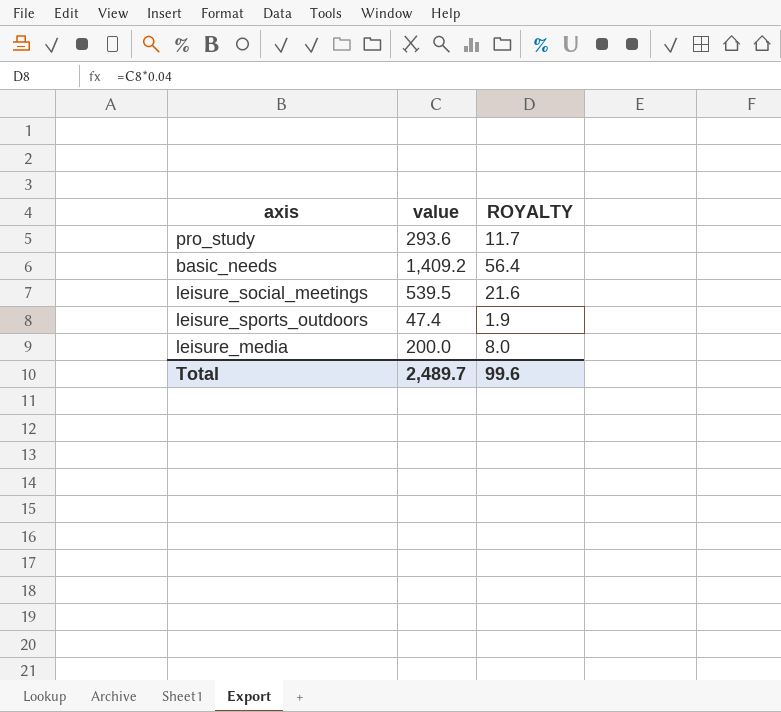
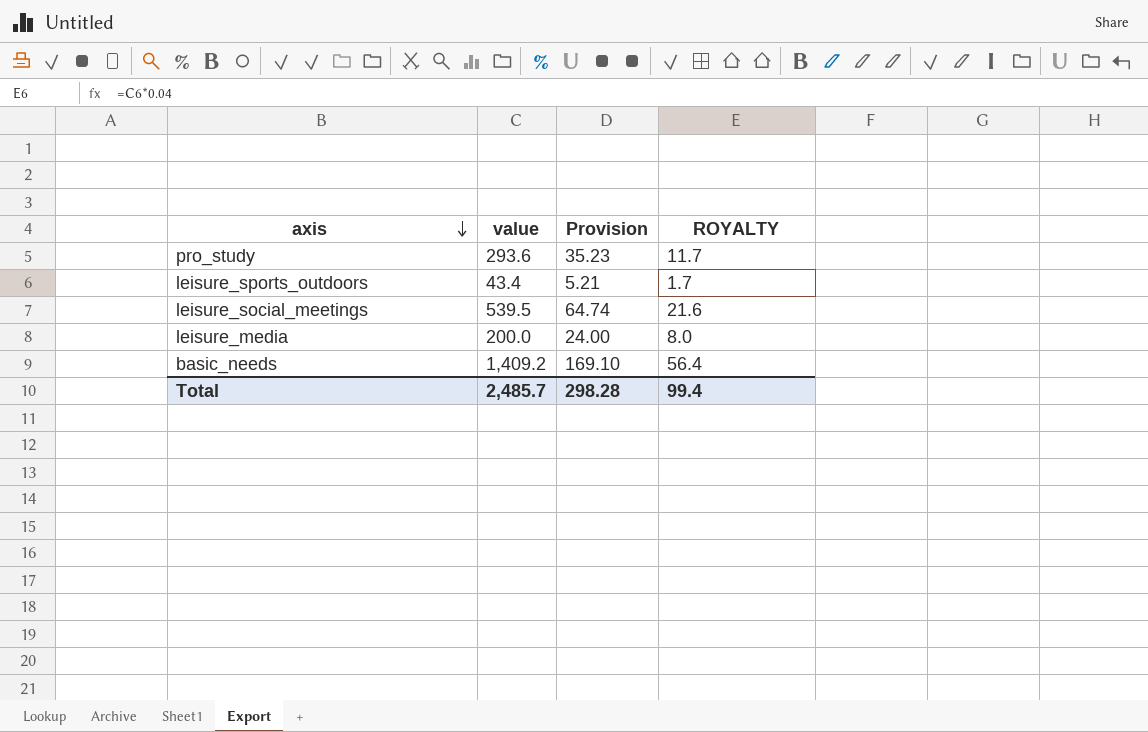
row order: none -> axis descending
column Provision | formula: none -> [value] * 0.12
leisure_sports_outdoors | value: 47.4 -> 43.4
leisure_sports_outdoors | ROYALTY: 1.9 -> 1.7
Total | value: 2,489.7 -> 2,485.7
Total | ROYALTY: 99.6 -> 99.4

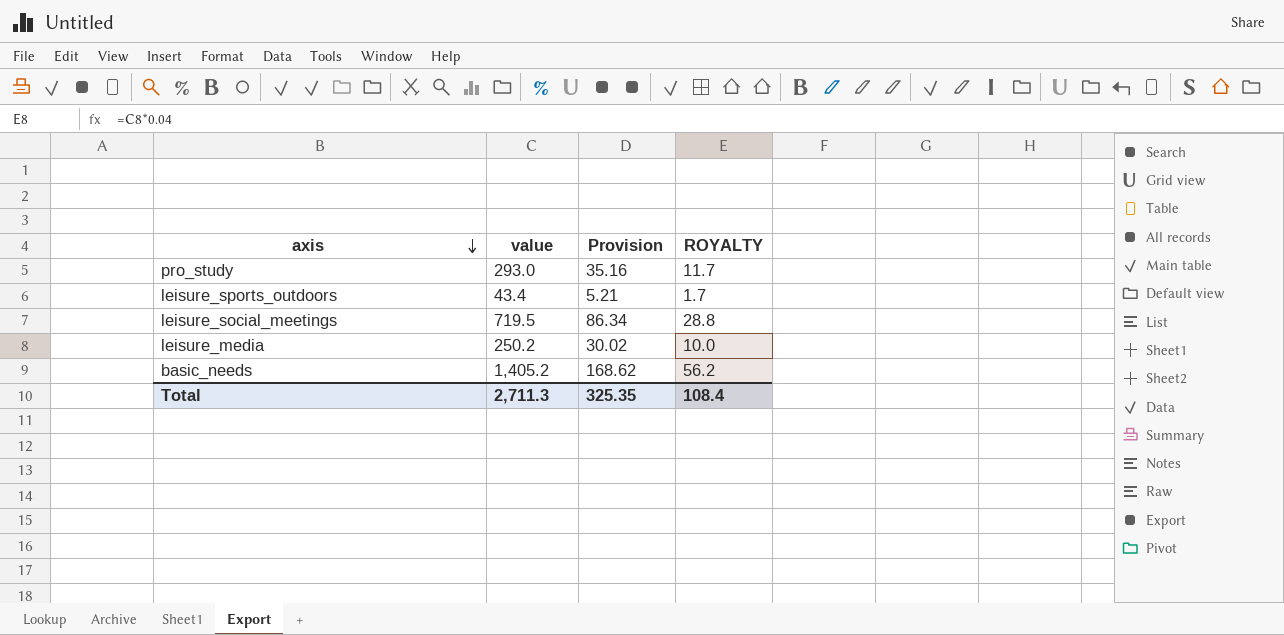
pro_study | value: 293.6 -> 293.0
pro_study | Provision: 35.23 -> 35.16
leisure_social_meetings | value: 539.5 -> 719.5
leisure_social_meetings | Provision: 64.74 -> 86.34
leisure_social_meetings | ROYALTY: 21.6 -> 28.8
leisure_media | value: 200.0 -> 250.2
leisure_media | Provision: 24.00 -> 30.02
leisure_media | ROYALTY: 8.0 -> 10.0
basic_needs | value: 1,409.2 -> 1,405.2
basic_needs | Provision: 169.10 -> 168.62
basic_needs | ROYALTY: 56.4 -> 56.2
Total | value: 2,485.7 -> 2,711.3
Total | Provision: 298.28 -> 325.35
Total | ROYALTY: 99.4 -> 108.4

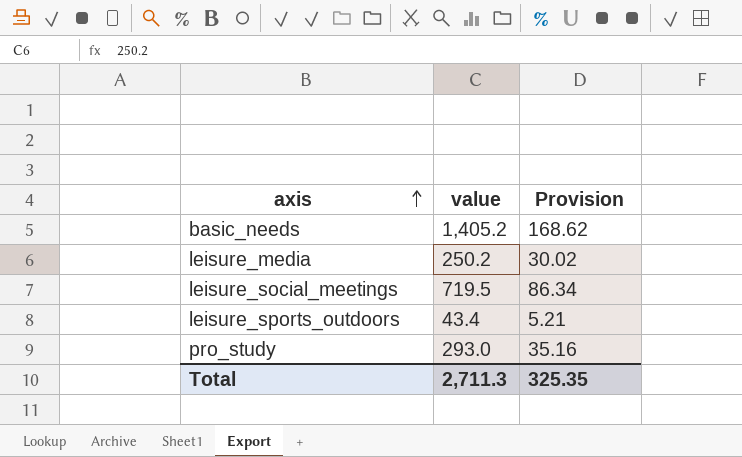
row order: axis descending -> axis ascending
column ROYALTY | formula: [value] * 0.04 -> none

